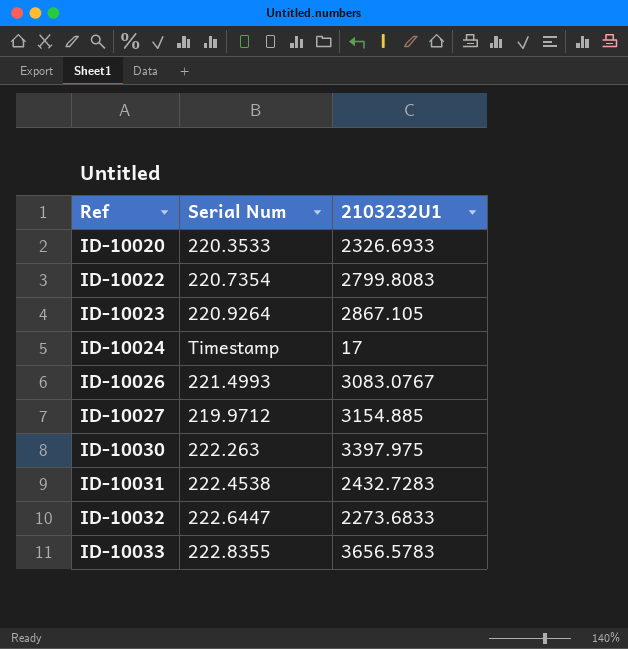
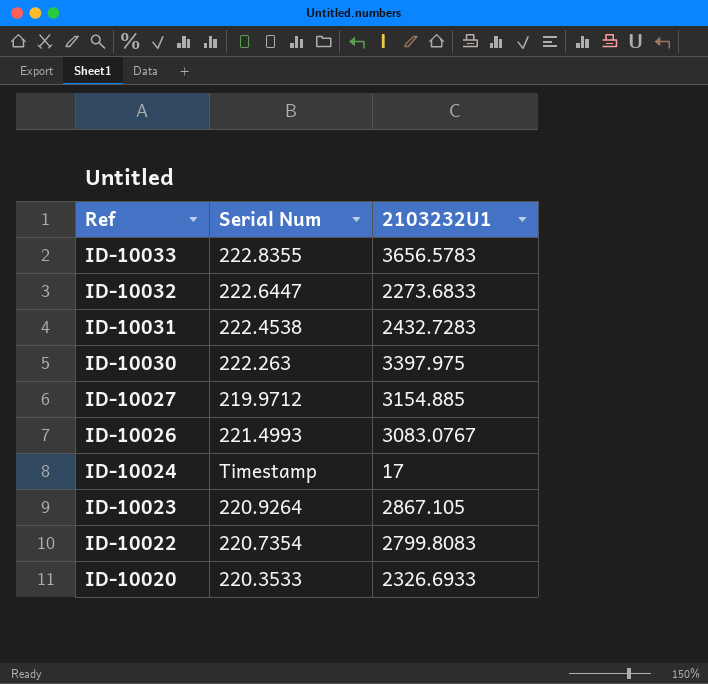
row order: Ref ascending -> Ref descending

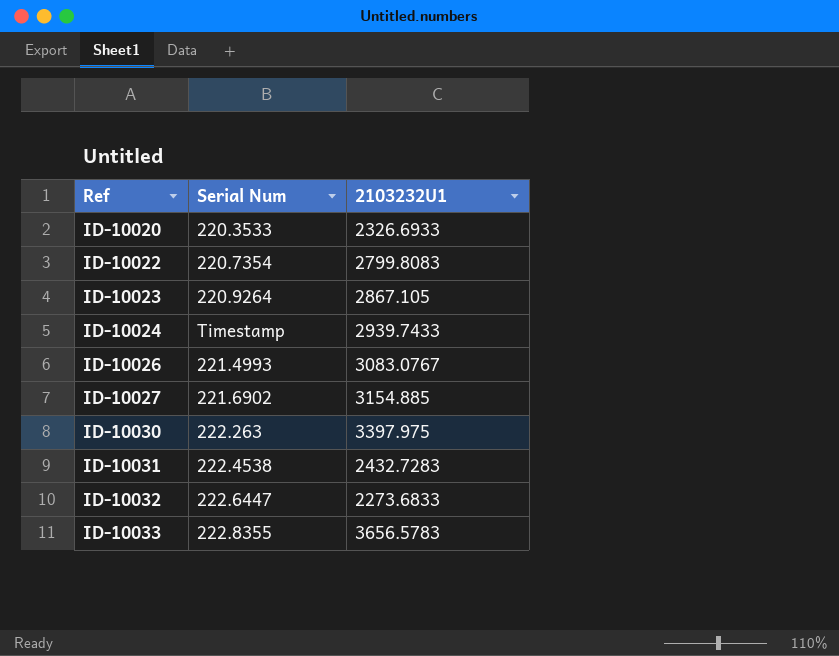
row order: Ref descending -> Ref ascending
ID-10024 | 2103232U1: 17 -> 2939.7433
ID-10027 | Serial Num: 219.9712 -> 221.6902

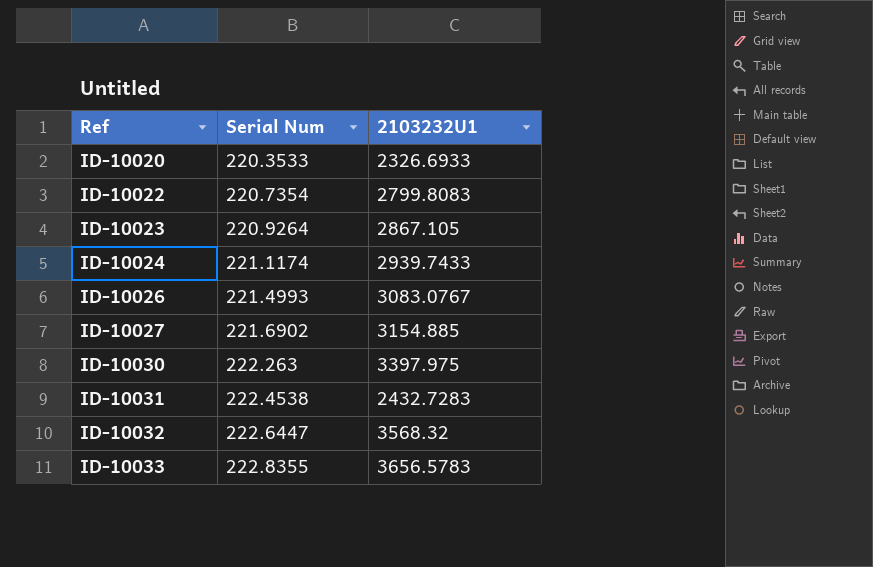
ID-10024 | Serial Num: Timestamp -> 221.1174
ID-10032 | 2103232U1: 2273.6833 -> 3568.32

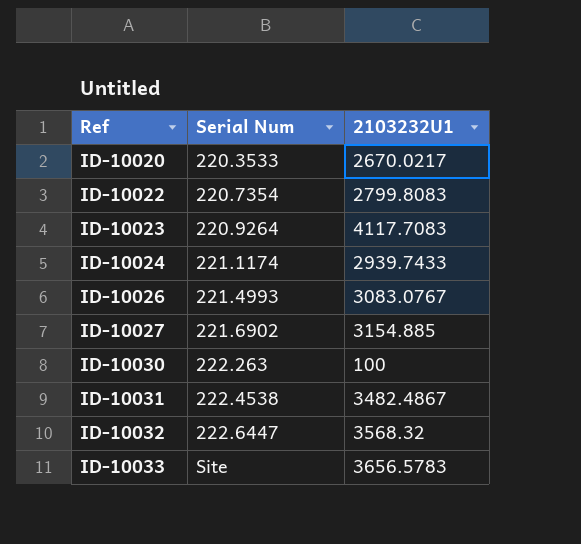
ID-10020 | 2103232U1: 2326.6933 -> 2670.0217
ID-10023 | 2103232U1: 2867.105 -> 4117.7083
ID-10030 | 2103232U1: 3397.975 -> 100
ID-10031 | 2103232U1: 2432.7283 -> 3482.4867
ID-10033 | Serial Num: 222.8355 -> Site

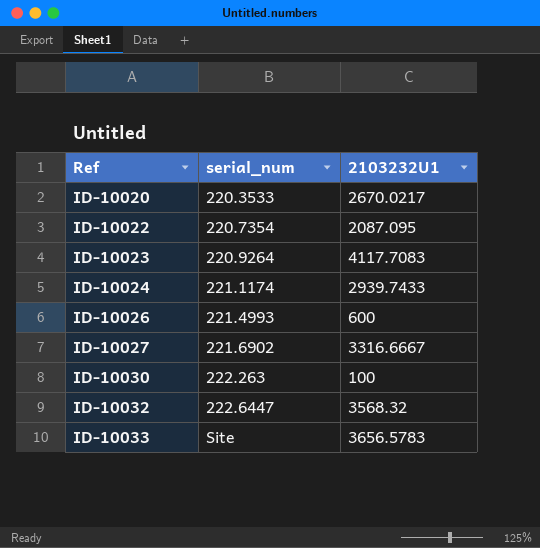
column name: Serial Num -> serial_num
row ID-10031: 222.4538 | 3482.4867 -> none
ID-10022 | 2103232U1: 2799.8083 -> 2087.095
ID-10026 | 2103232U1: 3083.0767 -> 600
ID-10027 | 2103232U1: 3154.885 -> 3316.6667

